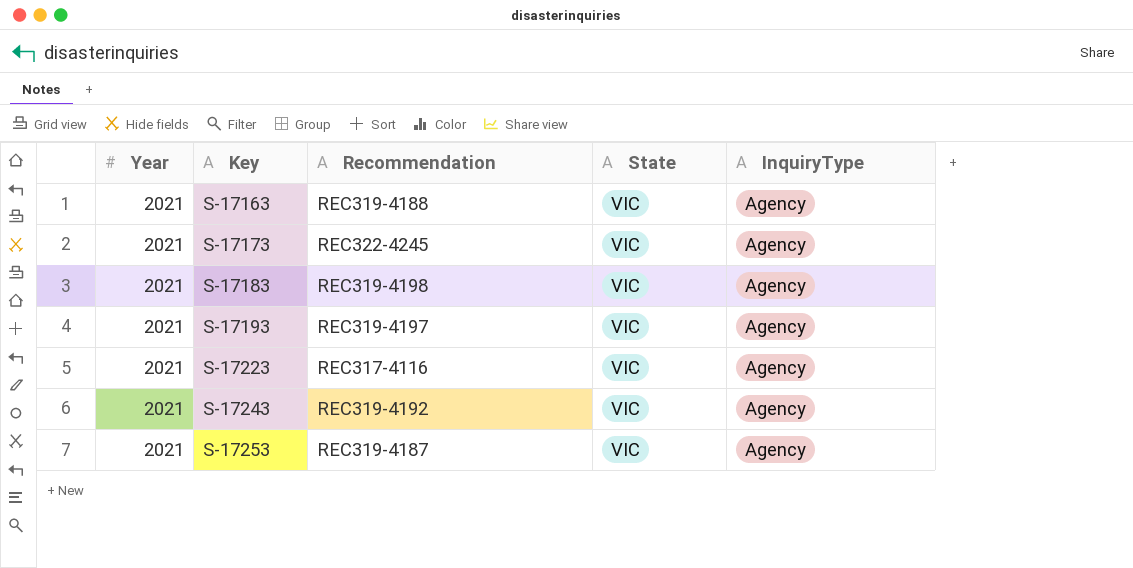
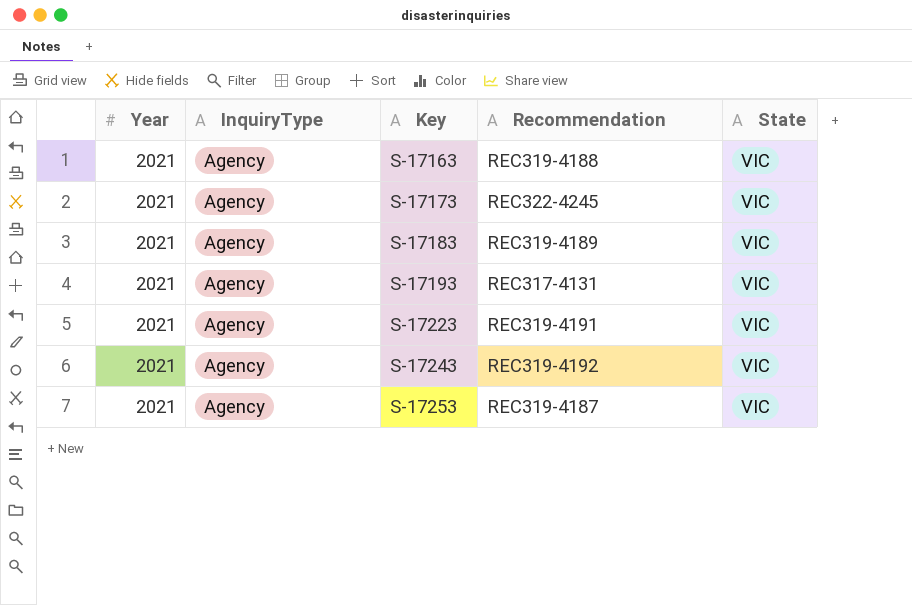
column InquiryType | position: 5 -> 2
S-17183 | Recommendation: REC319-4198 -> REC319-4189
S-17193 | Recommendation: REC319-4197 -> REC317-4131
S-17223 | Recommendation: REC317-4116 -> REC319-4191

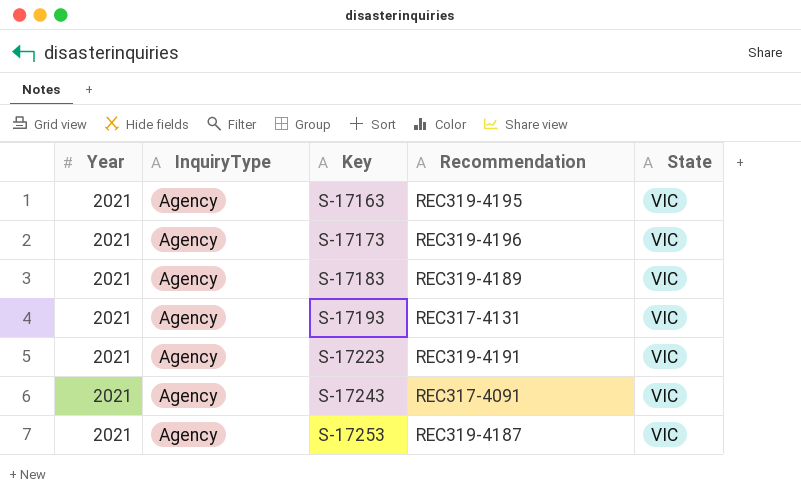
S-17163 | Recommendation: REC319-4188 -> REC319-4195
S-17173 | Recommendation: REC322-4245 -> REC319-4196
S-17243 | Recommendation: REC319-4192 -> REC317-4091

